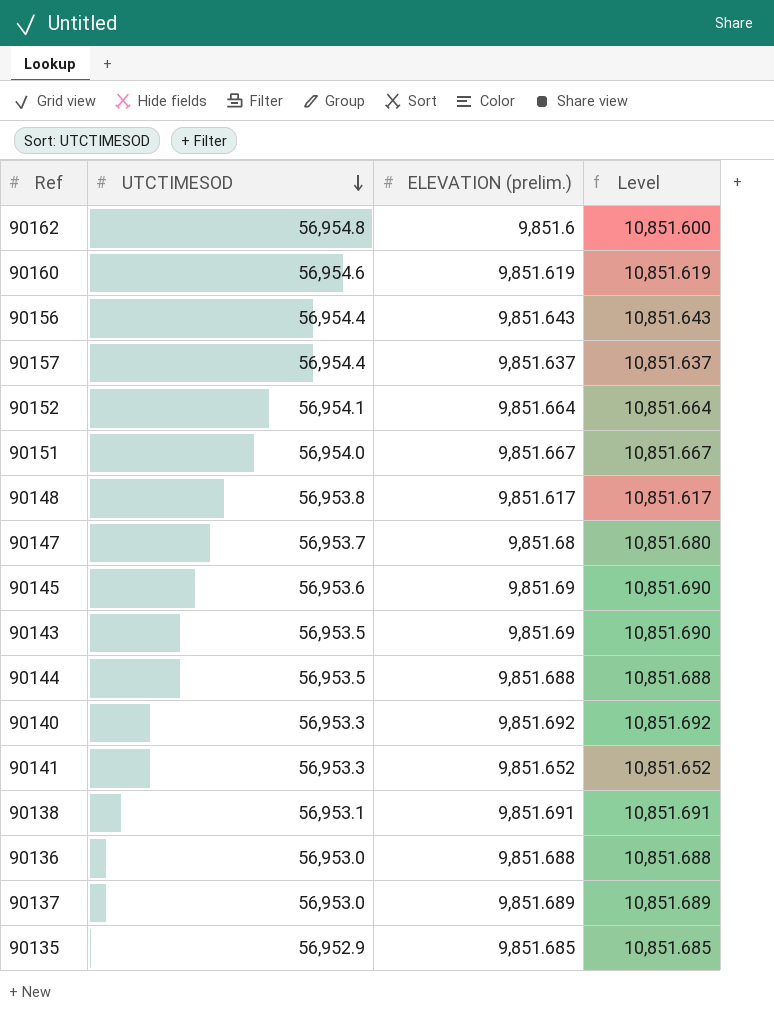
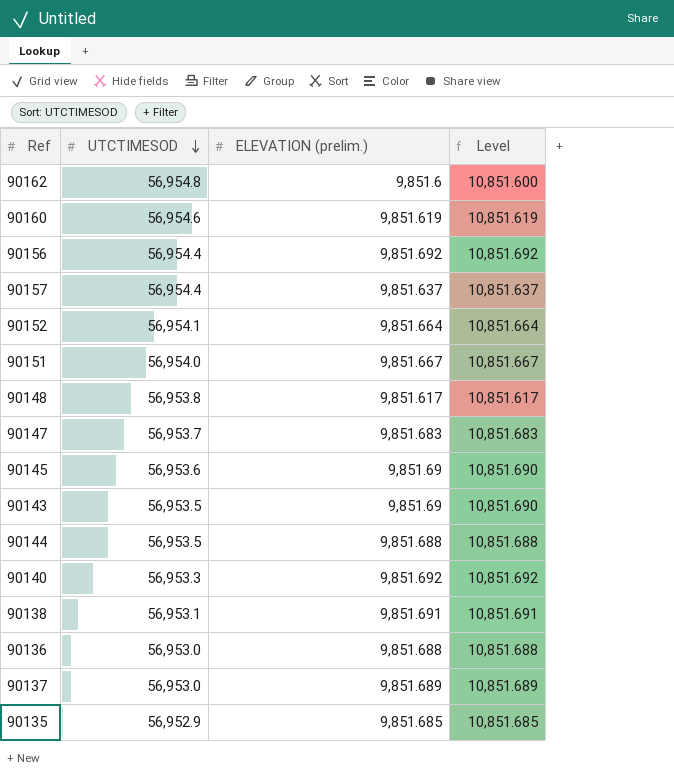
row 90141: 56,953.3 | 9,851.652 | 10,851.652 -> none
90156 | ELEVATION (prelim.): 9,851.643 -> 9,851.692
90156 | Level: 10,851.643 -> 10,851.692
90147 | ELEVATION (prelim.): 9,851.68 -> 9,851.683
90147 | Level: 10,851.680 -> 10,851.683

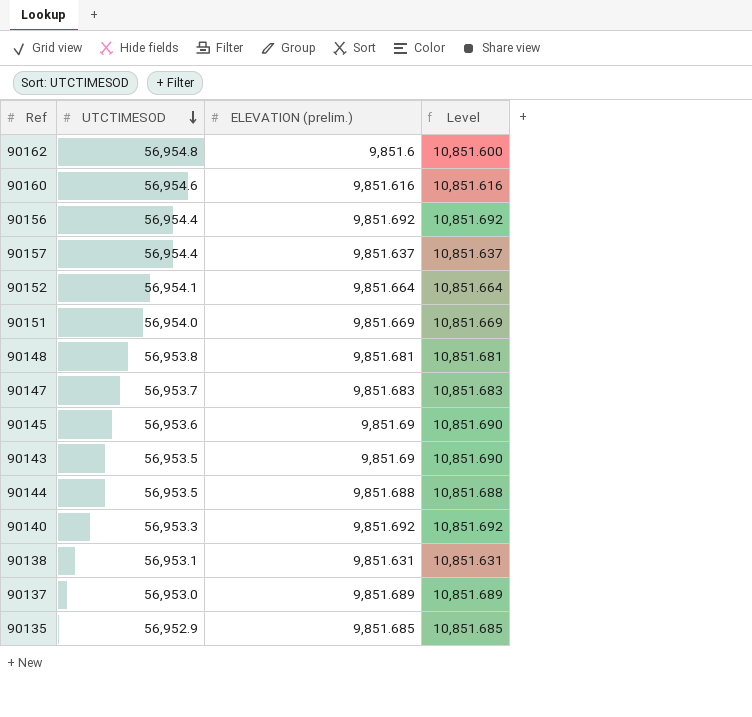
row 90136: 56,953.0 | 9,851.688 | 10,851.688 -> none
90160 | ELEVATION (prelim.): 9,851.619 -> 9,851.616
90160 | Level: 10,851.619 -> 10,851.616
90151 | ELEVATION (prelim.): 9,851.667 -> 9,851.669
90151 | Level: 10,851.667 -> 10,851.669
90148 | ELEVATION (prelim.): 9,851.617 -> 9,851.681
90148 | Level: 10,851.617 -> 10,851.681
90138 | ELEVATION (prelim.): 9,851.691 -> 9,851.631
90138 | Level: 10,851.691 -> 10,851.631

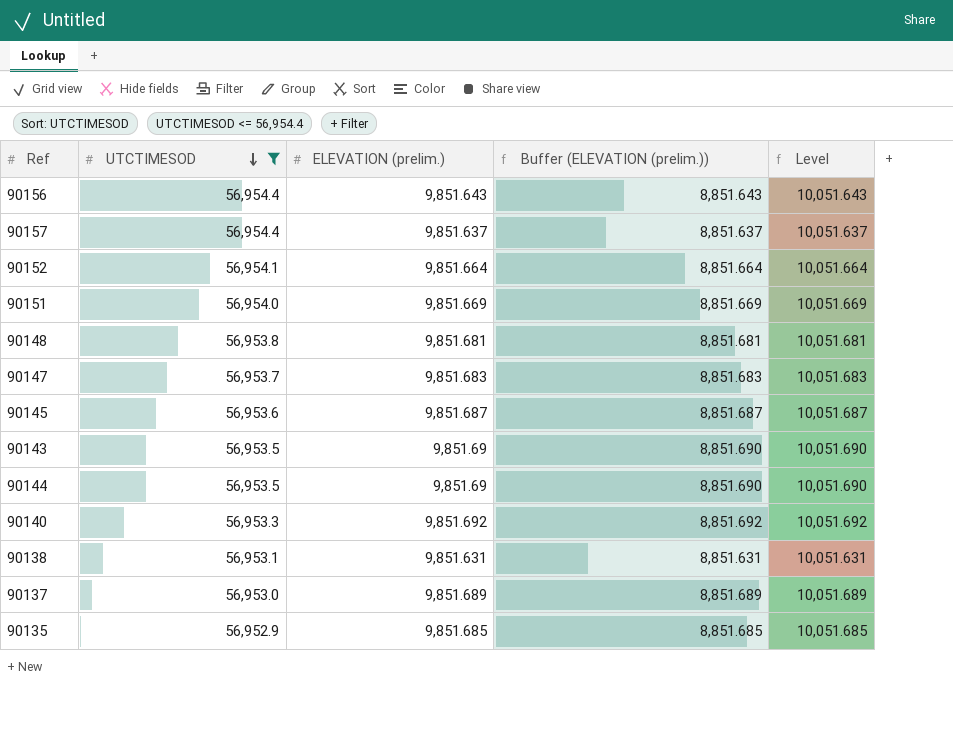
filter: none -> UTCTIMESOD <= 56,954.4
column Buffer (ELEVATION (prelim.)) | formula: none -> [ELEVATION (prelim.)] - 1000
column Level | formula: [ELEVATION (prelim.)] + 1000 -> [ELEVATION (prelim.)] + 200
90156 | ELEVATION (prelim.): 9,851.692 -> 9,851.643
90145 | ELEVATION (prelim.): 9,851.69 -> 9,851.687
90144 | ELEVATION (prelim.): 9,851.688 -> 9,851.69

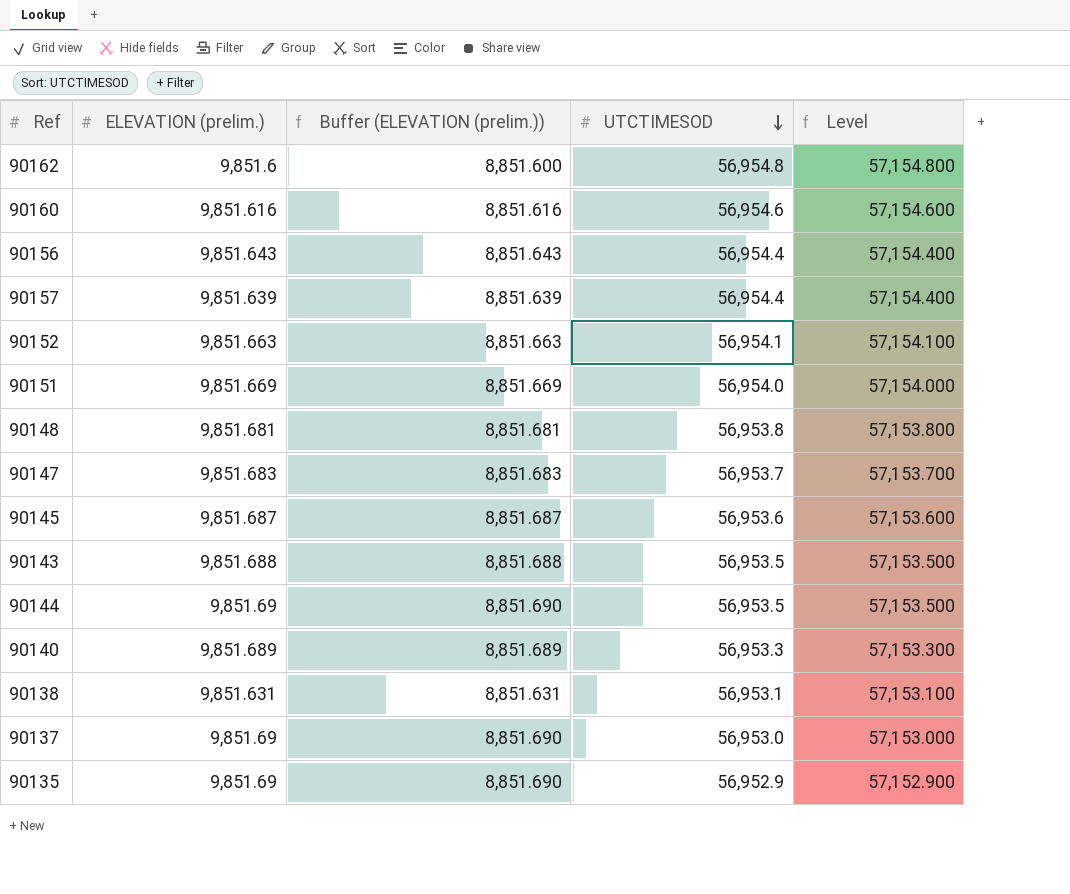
filter: UTCTIMESOD <= 56,954.4 -> none
column UTCTIMESOD | position: 2 -> 4
column Level | formula: [ELEVATION (prelim.)] + 200 -> [UTCTIMESOD] + 200
90157 | ELEVATION (prelim.): 9,851.637 -> 9,851.639
90157 | Buffer (ELEVATION (prelim.)): 8,851.637 -> 8,851.639
90152 | ELEVATION (prelim.): 9,851.664 -> 9,851.663
90152 | Buffer (ELEVATION (prelim.)): 8,851.664 -> 8,851.663
90143 | ELEVATION (prelim.): 9,851.69 -> 9,851.688
90143 | Buffer (ELEVATION (prelim.)): 8,851.690 -> 8,851.688
90140 | ELEVATION (prelim.): 9,851.692 -> 9,851.689
90140 | Buffer (ELEVATION (prelim.)): 8,851.692 -> 8,851.689
90137 | ELEVATION (prelim.): 9,851.689 -> 9,851.69
90137 | Buffer (ELEVATION (prelim.)): 8,851.689 -> 8,851.690
90135 | ELEVATION (prelim.): 9,851.685 -> 9,851.69
90135 | Buffer (ELEVATION (prelim.)): 8,851.685 -> 8,851.690

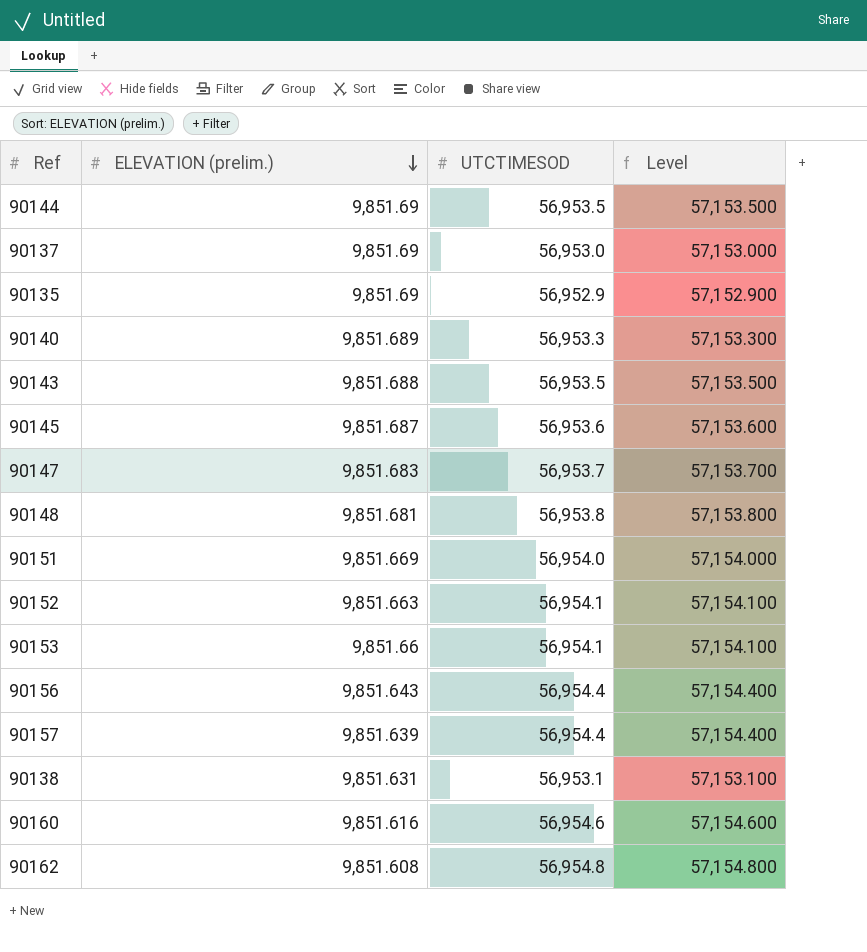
row order: UTCTIMESOD descending -> ELEVATION (prelim.) descending
column Buffer (ELEVATION (prelim.)) | formula: [ELEVATION (prelim.)] - 1000 -> none
row 90153: none -> 9,851.66 | 56,954.1 | 57,154.100
90162 | ELEVATION (prelim.): 9,851.6 -> 9,851.608

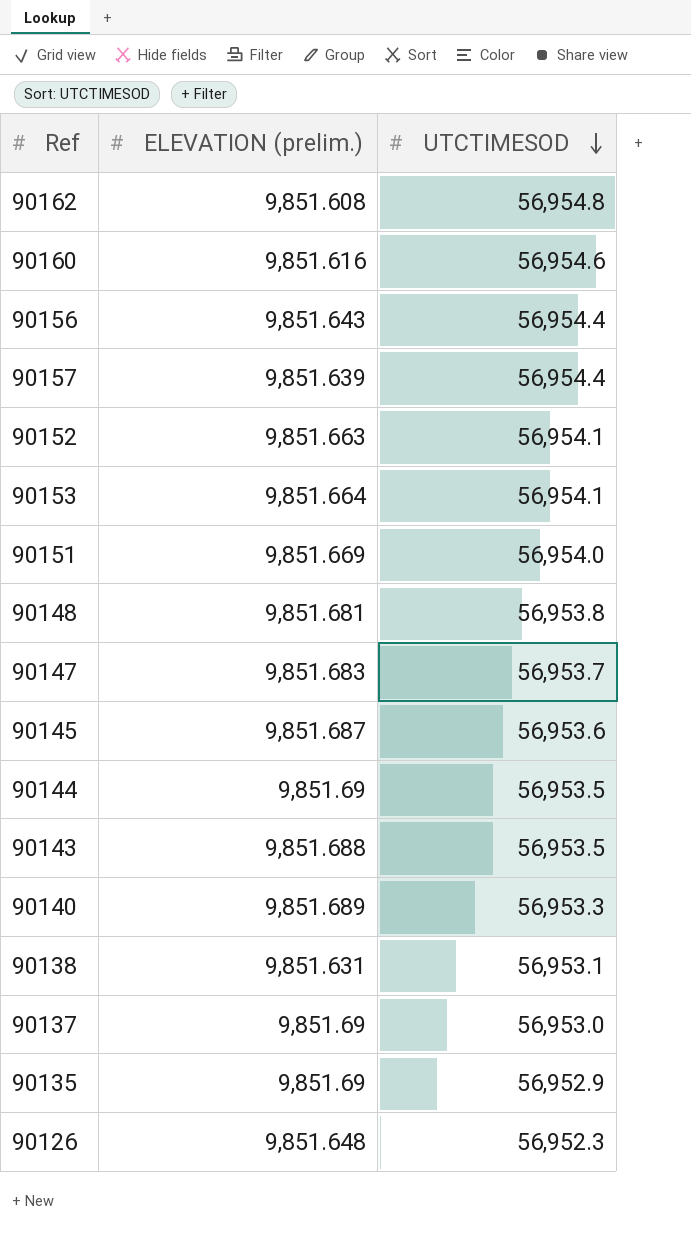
row order: ELEVATION (prelim.) descending -> UTCTIMESOD descending
column Level | formula: [UTCTIMESOD] + 200 -> none
90153 | ELEVATION (prelim.): 9,851.66 -> 9,851.664
row 90126: none -> 9,851.648 | 56,952.3

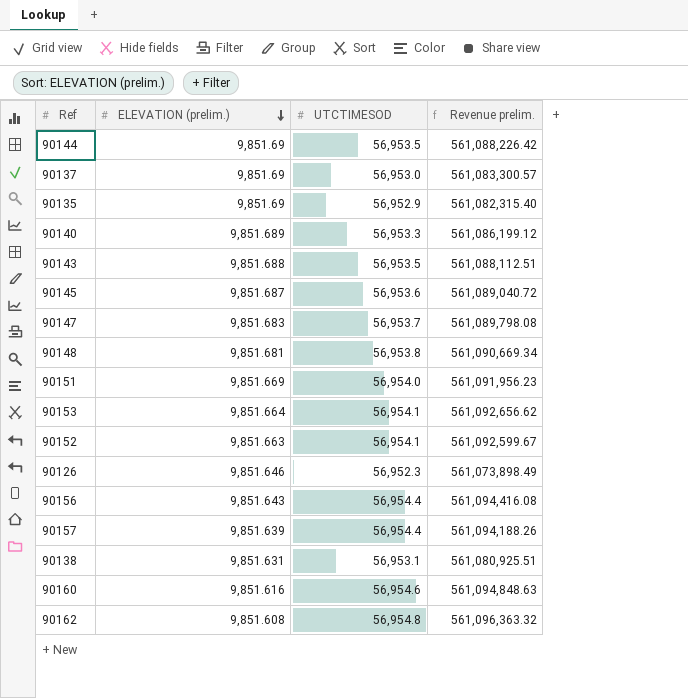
row order: UTCTIMESOD descending -> ELEVATION (prelim.) descending
column Revenue prelim. | formula: none -> [ELEVATION (prelim.)] * [UTCTIMESOD]
90126 | ELEVATION (prelim.): 9,851.648 -> 9,851.646

